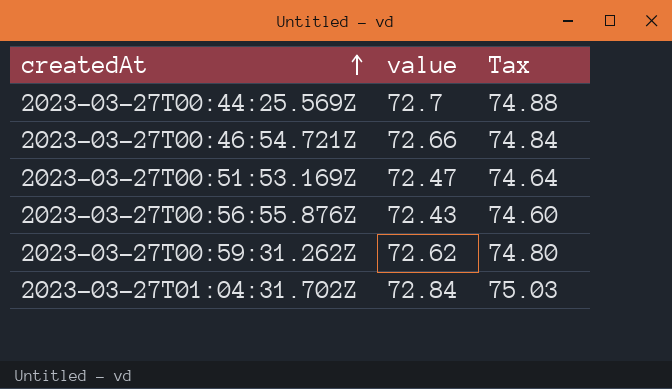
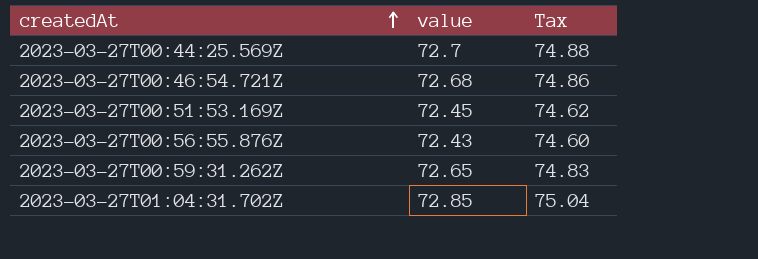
2023-03-27T00:46:54.721Z | value: 72.66 -> 72.68
2023-03-27T00:46:54.721Z | Tax: 74.84 -> 74.86
2023-03-27T00:51:53.169Z | value: 72.47 -> 72.45
2023-03-27T00:51:53.169Z | Tax: 74.64 -> 74.62
2023-03-27T00:59:31.262Z | value: 72.62 -> 72.65
2023-03-27T00:59:31.262Z | Tax: 74.80 -> 74.83
2023-03-27T01:04:31.702Z | value: 72.84 -> 72.85
2023-03-27T01:04:31.702Z | Tax: 75.03 -> 75.04

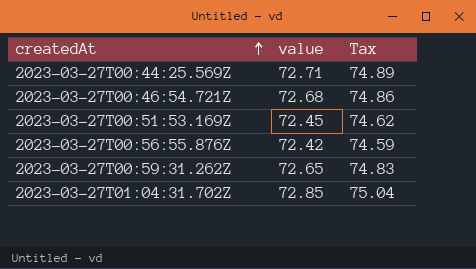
2023-03-27T00:44:25.569Z | value: 72.7 -> 72.71
2023-03-27T00:44:25.569Z | Tax: 74.88 -> 74.89
2023-03-27T00:56:55.876Z | value: 72.43 -> 72.42
2023-03-27T00:56:55.876Z | Tax: 74.60 -> 74.59

